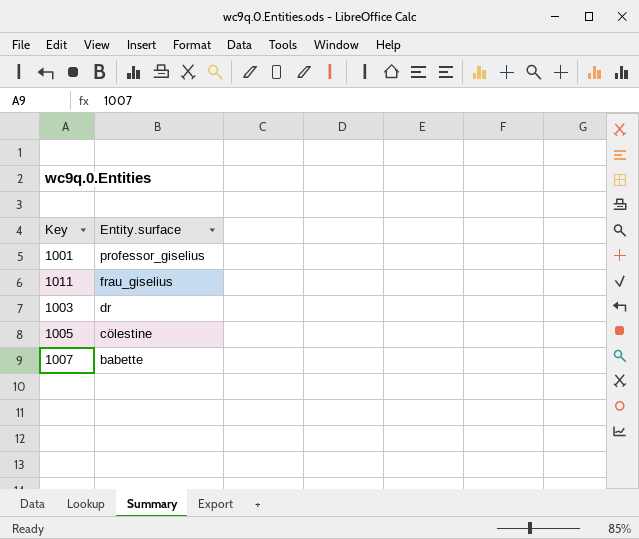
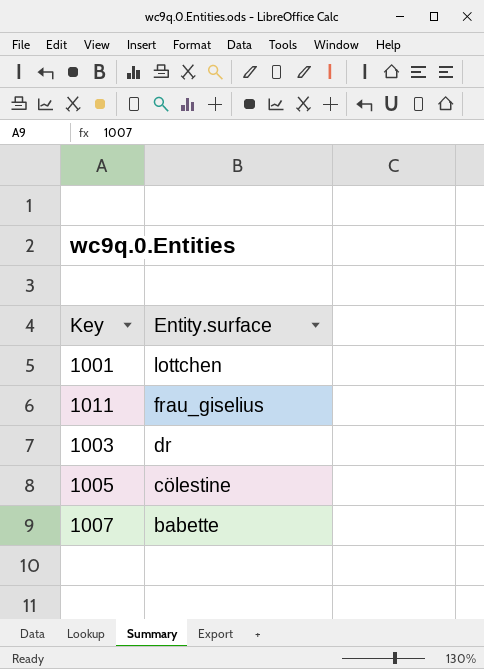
1001 | Entity.surface: professor_giselius -> lottchen

